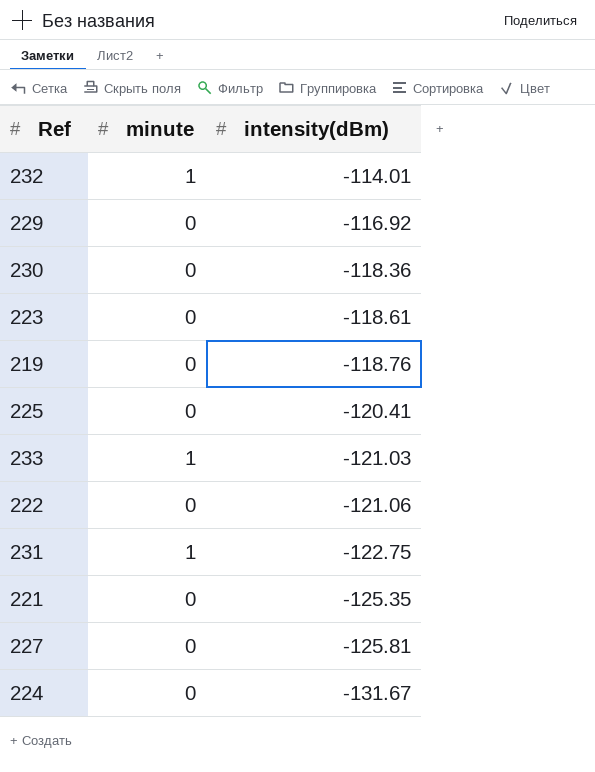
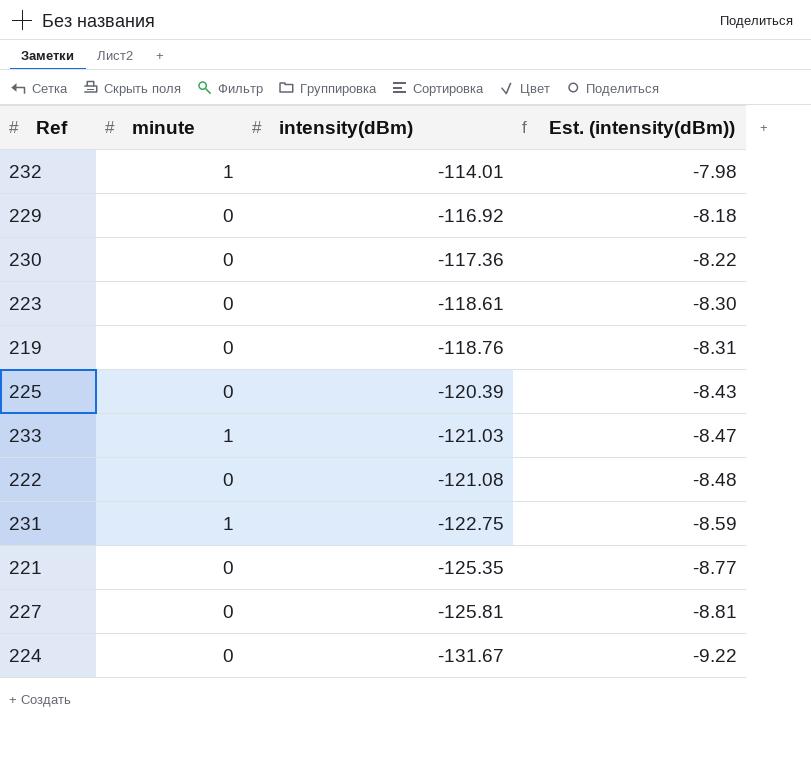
column Est. (intensity(dBm)) | formula: none -> [intensity(dBm)] * 0.07
230 | intensity(dBm): -118.36 -> -117.36
225 | intensity(dBm): -120.41 -> -120.39
222 | intensity(dBm): -121.06 -> -121.08

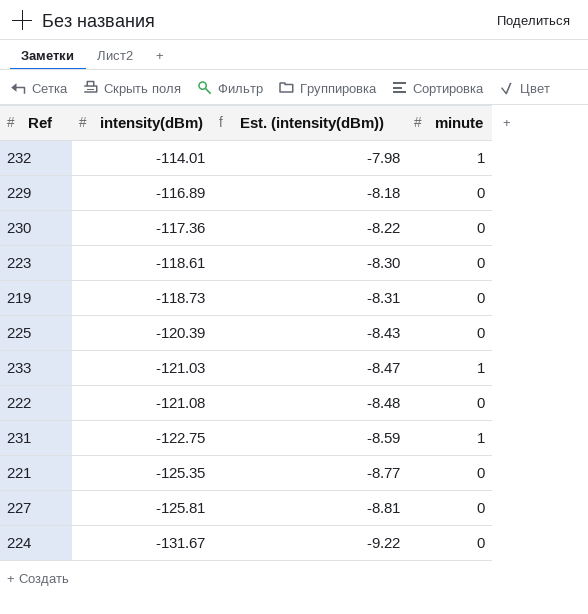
column minute | position: 2 -> 4
229 | intensity(dBm): -116.92 -> -116.89
219 | intensity(dBm): -118.76 -> -118.73

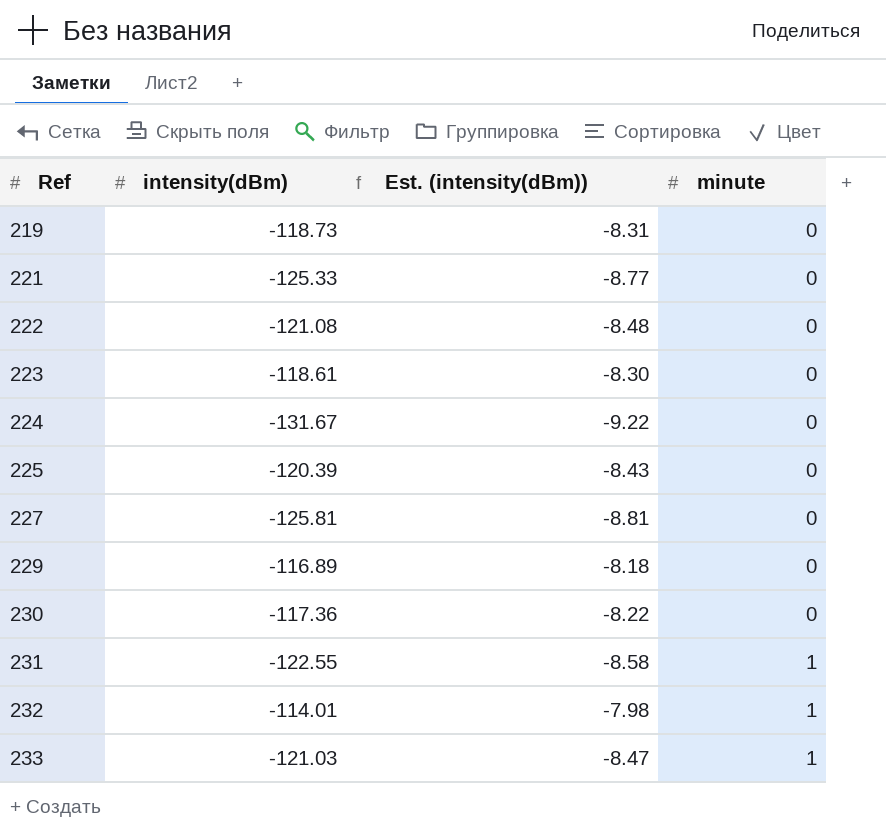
row order: intensity(dBm) descending -> Ref ascending
221 | intensity(dBm): -125.35 -> -125.33
231 | intensity(dBm): -122.75 -> -122.55
231 | Est. (intensity(dBm)): -8.59 -> -8.58

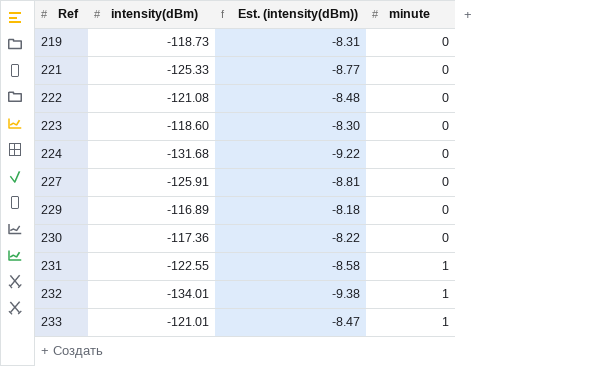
row 225: -120.39 | -8.43 | 0 -> none
223 | intensity(dBm): -118.61 -> -118.60
224 | intensity(dBm): -131.67 -> -131.68
227 | intensity(dBm): -125.81 -> -125.91
232 | intensity(dBm): -114.01 -> -134.01
232 | Est. (intensity(dBm)): -7.98 -> -9.38
233 | intensity(dBm): -121.03 -> -121.01

